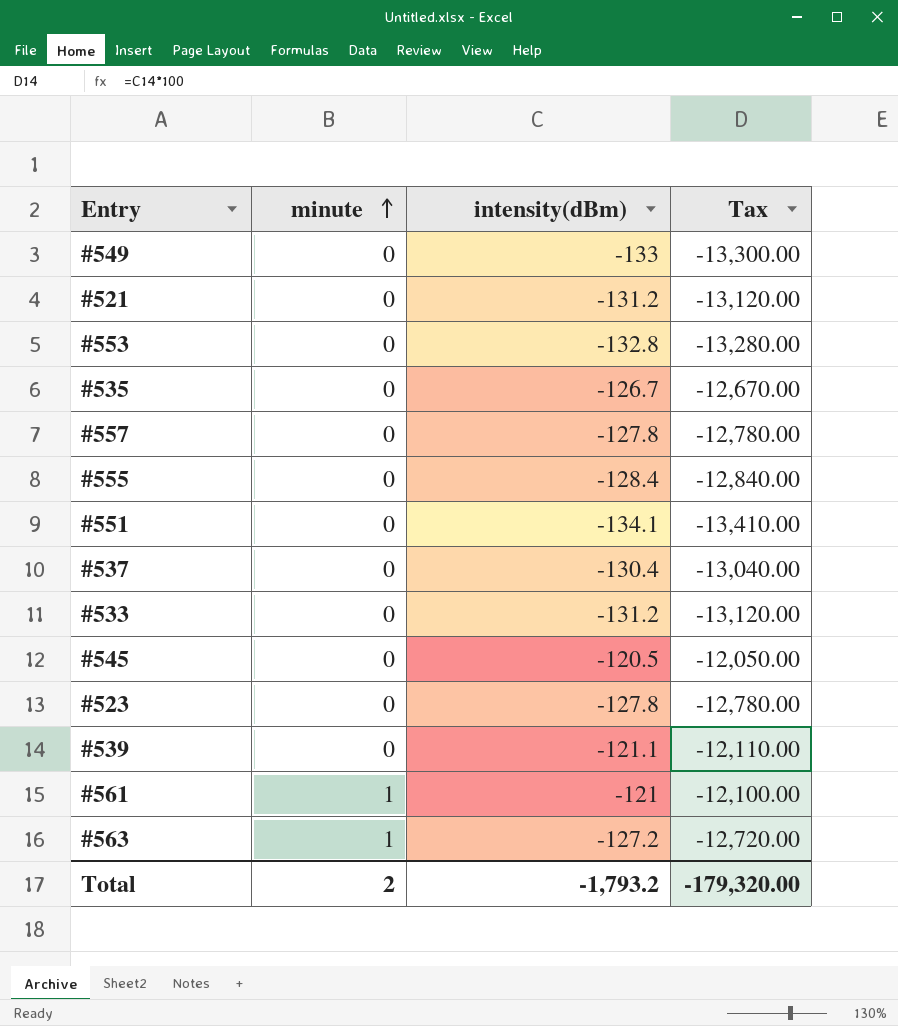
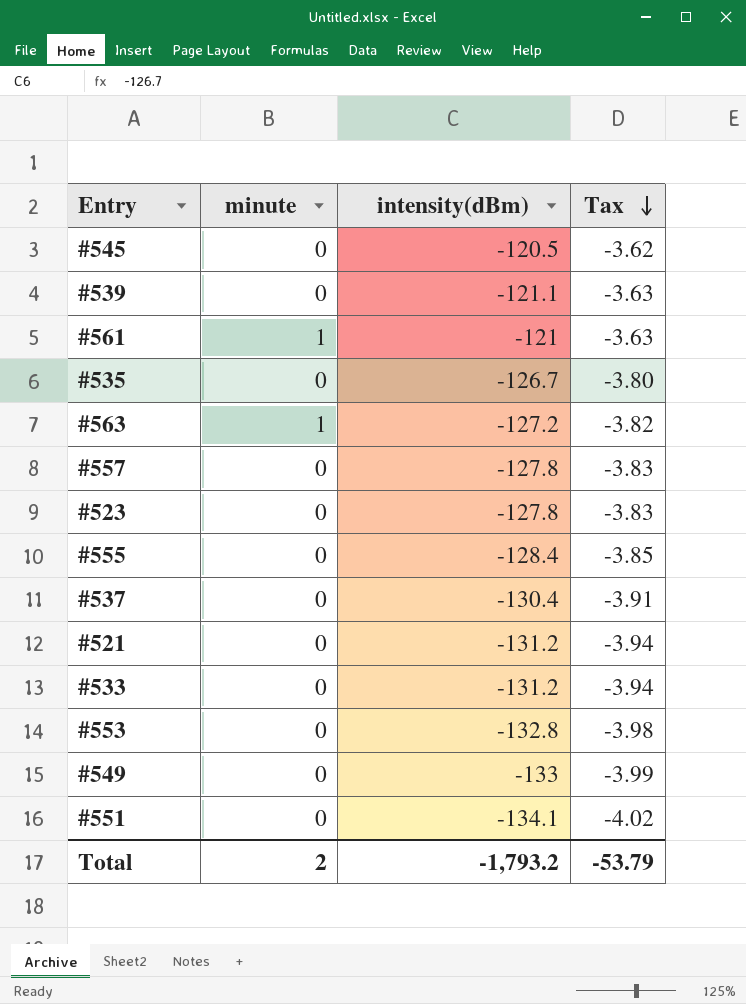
row order: minute ascending -> Tax descending
column Tax | formula: [intensity(dBm)] * 100 -> [intensity(dBm)] * 0.03
Total | Tax: -179,320.00 -> -53.79

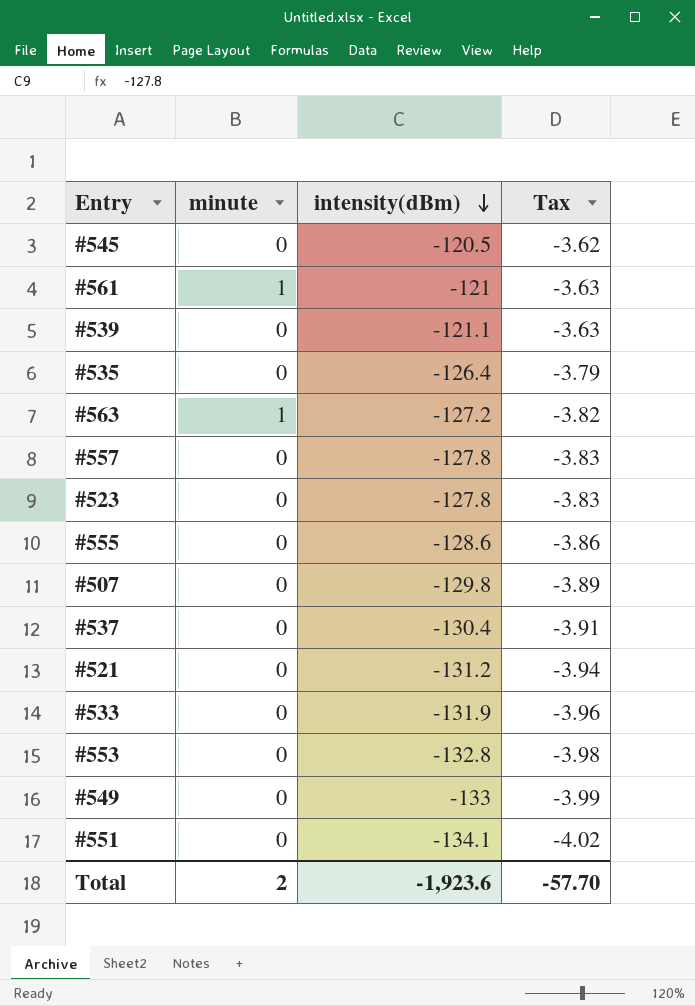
row order: Tax descending -> intensity(dBm) descending
#535 | intensity(dBm): -126.7 -> -126.4
#535 | Tax: -3.80 -> -3.79
#555 | intensity(dBm): -128.4 -> -128.6
#555 | Tax: -3.85 -> -3.86
row #507: none -> 0 | -129.8 | -3.89
#533 | intensity(dBm): -131.2 -> -131.9
#533 | Tax: -3.94 -> -3.96
Total | intensity(dBm): -1,793.2 -> -1,923.6
Total | Tax: -53.79 -> -57.70

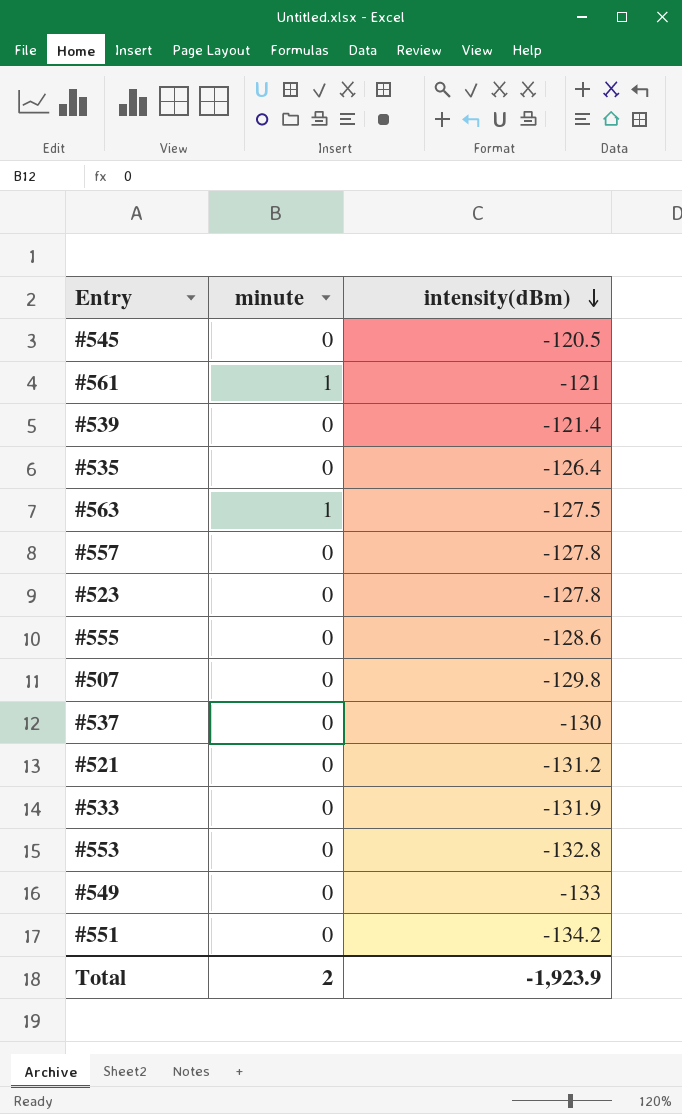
column Tax | formula: [intensity(dBm)] * 0.03 -> none
#539 | intensity(dBm): -121.1 -> -121.4
#563 | intensity(dBm): -127.2 -> -127.5
#537 | intensity(dBm): -130.4 -> -130
#551 | intensity(dBm): -134.1 -> -134.2
Total | intensity(dBm): -1,923.6 -> -1,923.9

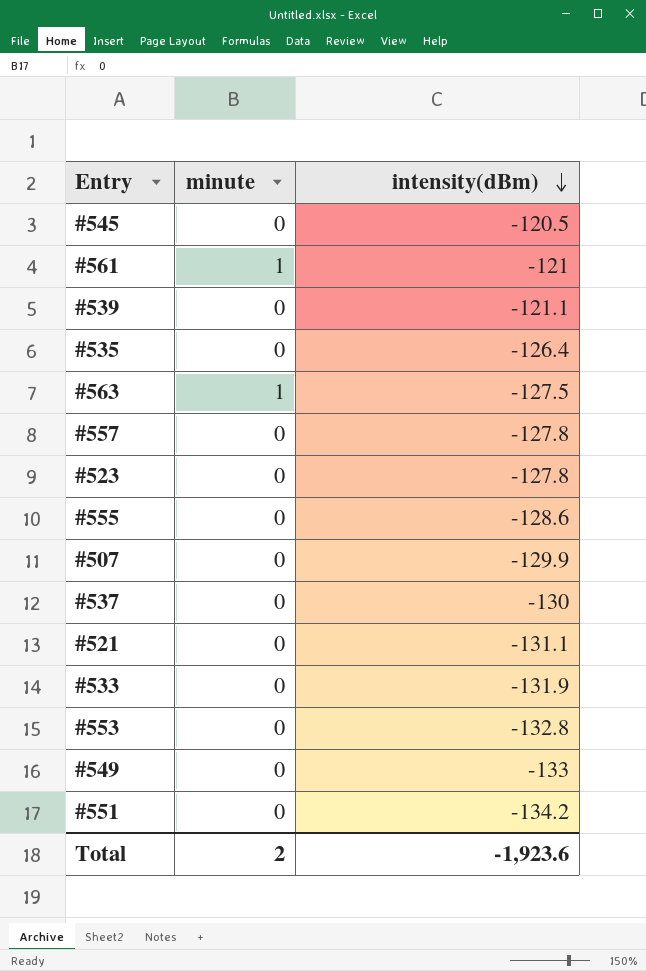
#539 | intensity(dBm): -121.4 -> -121.1
#507 | intensity(dBm): -129.8 -> -129.9
#521 | intensity(dBm): -131.2 -> -131.1
Total | intensity(dBm): -1,923.9 -> -1,923.6

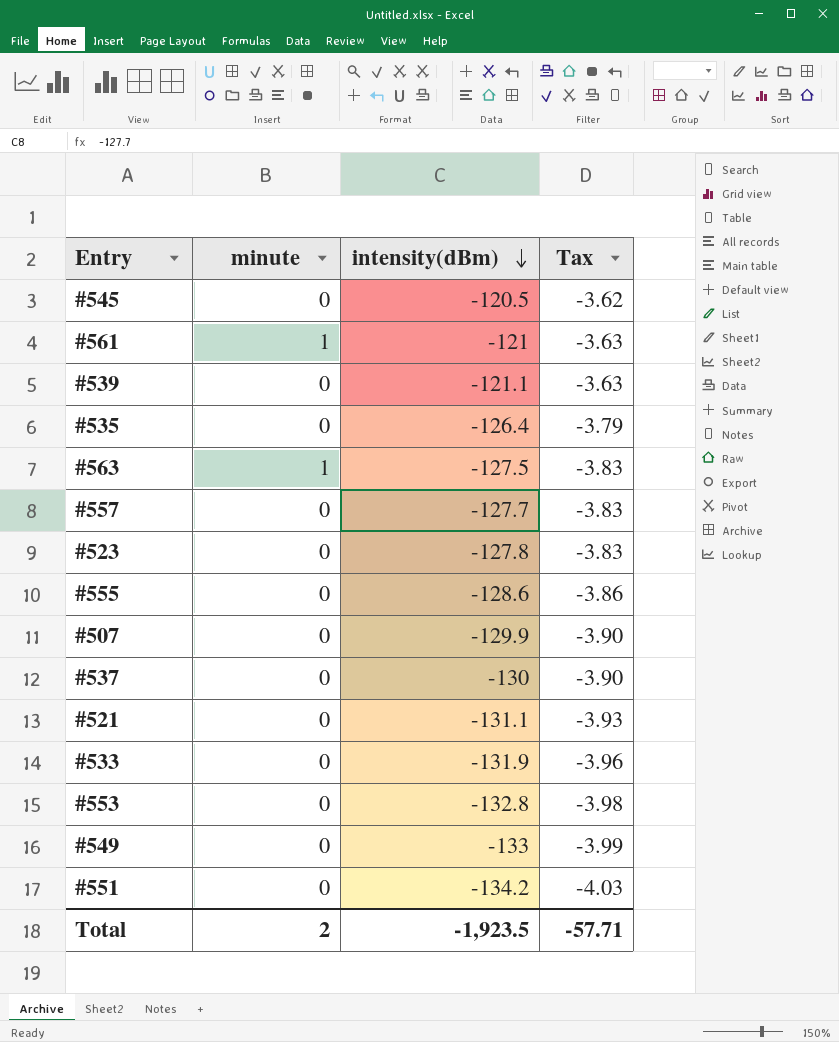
column Tax | formula: none -> [intensity(dBm)] * 0.03
#557 | intensity(dBm): -127.8 -> -127.7
Total | intensity(dBm): -1,923.6 -> -1,923.5

